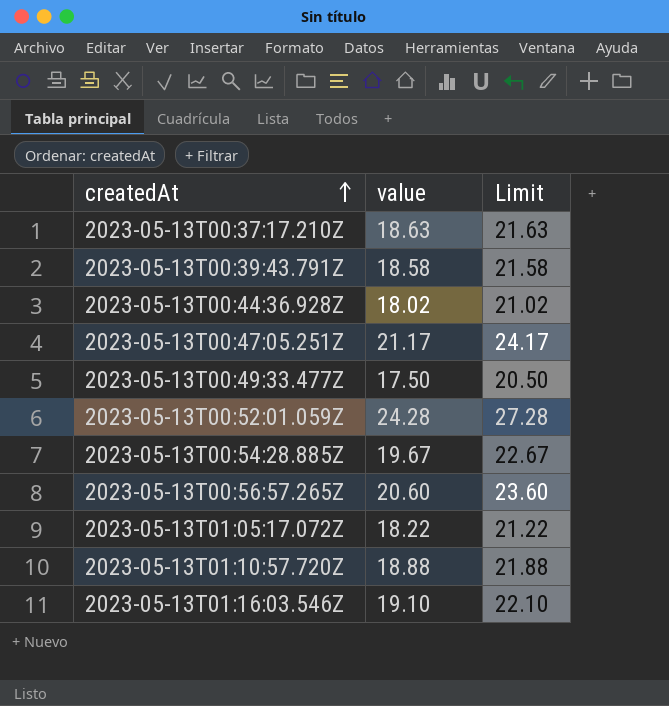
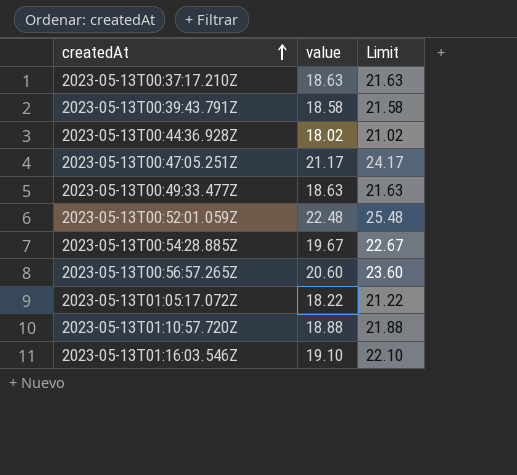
2023-05-13T00:49:33.477Z | value: 17.50 -> 18.63
2023-05-13T00:49:33.477Z | Limit: 20.50 -> 21.63
2023-05-13T00:52:01.059Z | value: 24.28 -> 22.48
2023-05-13T00:52:01.059Z | Limit: 27.28 -> 25.48

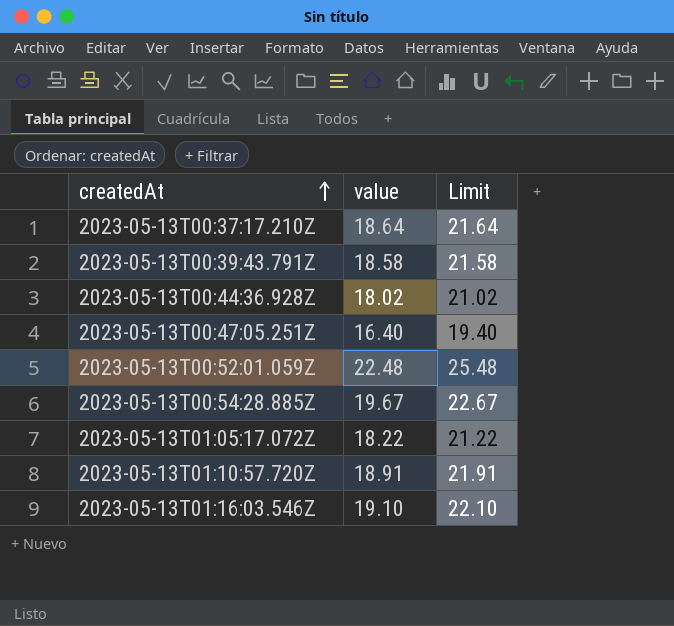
row 2023-05-13T00:49:33.477Z: 18.63 | 21.63 -> none
row 2023-05-13T00:56:57.265Z: 20.60 | 23.60 -> none
2023-05-13T00:37:17.210Z | value: 18.63 -> 18.64
2023-05-13T00:37:17.210Z | Limit: 21.63 -> 21.64
2023-05-13T00:47:05.251Z | value: 21.17 -> 16.40
2023-05-13T00:47:05.251Z | Limit: 24.17 -> 19.40
2023-05-13T01:10:57.720Z | value: 18.88 -> 18.91
2023-05-13T01:10:57.720Z | Limit: 21.88 -> 21.91

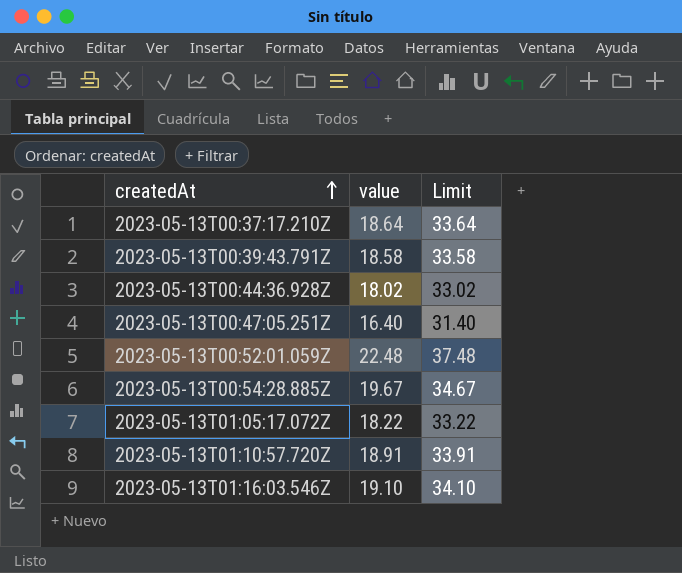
column Limit | formula: [value] + 3 -> [value] + 15

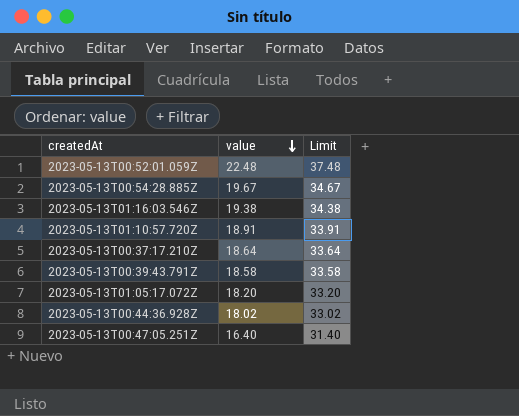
row order: createdAt ascending -> value descending
2023-05-13T01:16:03.546Z | value: 19.10 -> 19.38
2023-05-13T01:16:03.546Z | Limit: 34.10 -> 34.38
2023-05-13T01:05:17.072Z | value: 18.22 -> 18.20
2023-05-13T01:05:17.072Z | Limit: 33.22 -> 33.20

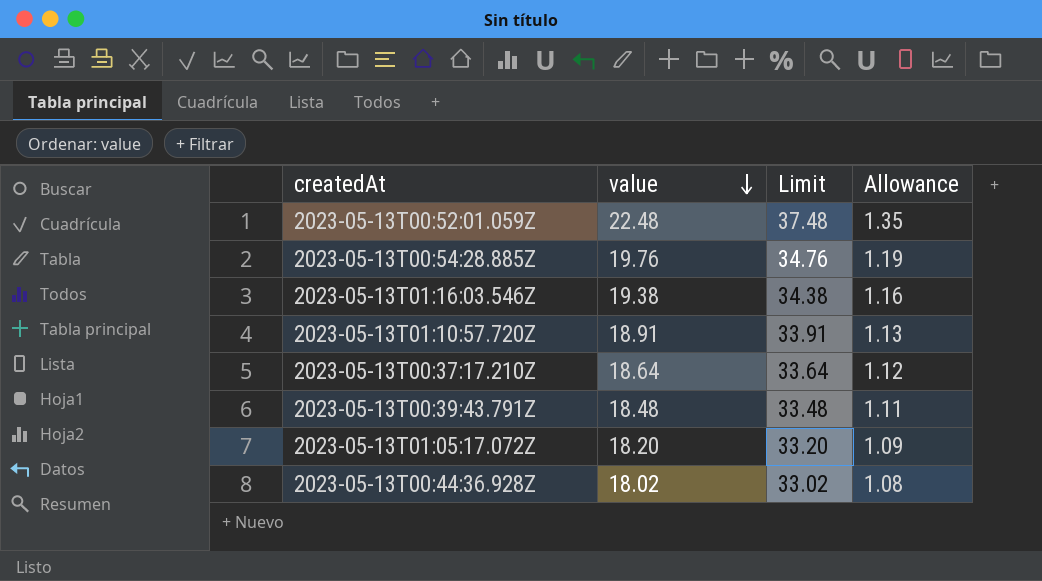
column Allowance | formula: none -> [value] * 0.06
row 2023-05-13T00:47:05.251Z: 16.40 | 31.40 -> none
2023-05-13T00:54:28.885Z | value: 19.67 -> 19.76
2023-05-13T00:54:28.885Z | Limit: 34.67 -> 34.76
2023-05-13T00:39:43.791Z | value: 18.58 -> 18.48
2023-05-13T00:39:43.791Z | Limit: 33.58 -> 33.48

